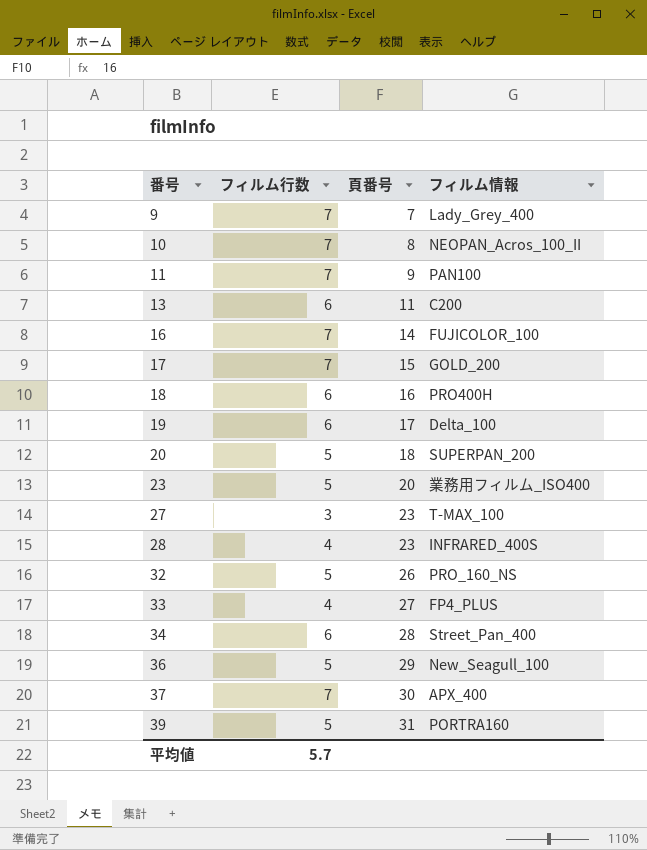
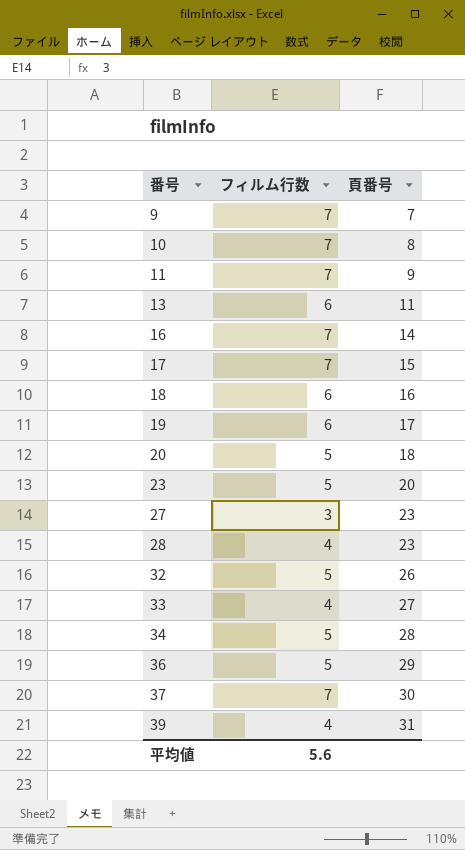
column フィルム情報 | position: 4 -> none
34 | フィルム行数: 6 -> 5
39 | フィルム行数: 5 -> 4
平均値 | フィルム行数: 5.7 -> 5.6

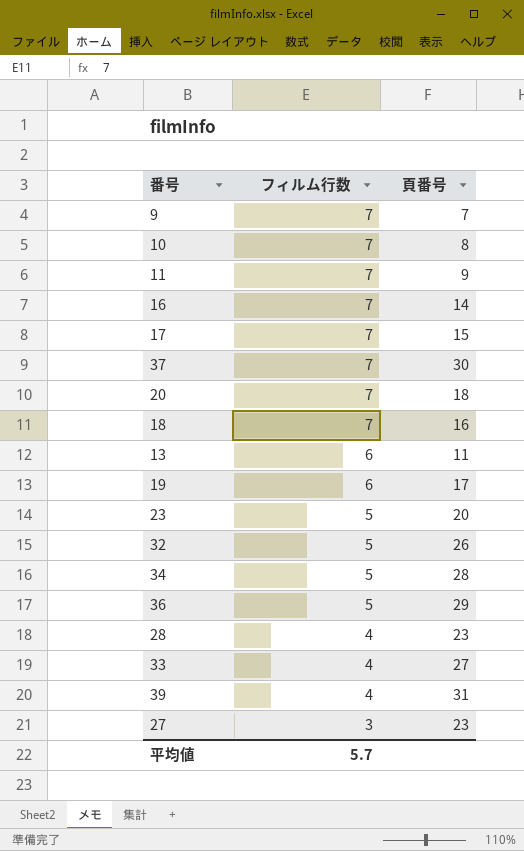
row order: 番号 ascending -> フィルム行数 descending
20 | フィルム行数: 5 -> 7
18 | フィルム行数: 6 -> 7
平均値 | フィルム行数: 5.6 -> 5.7

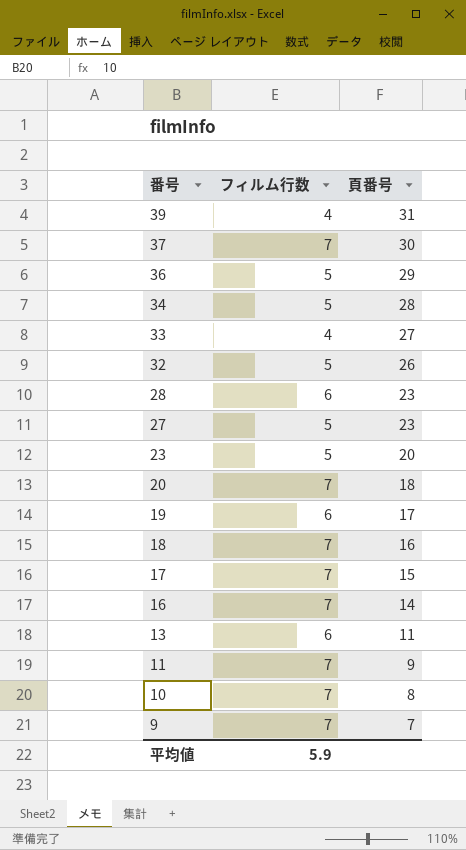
row order: フィルム行数 descending -> 番号 descending
28 | フィルム行数: 4 -> 6
27 | フィルム行数: 3 -> 5
平均値 | フィルム行数: 5.7 -> 5.9

